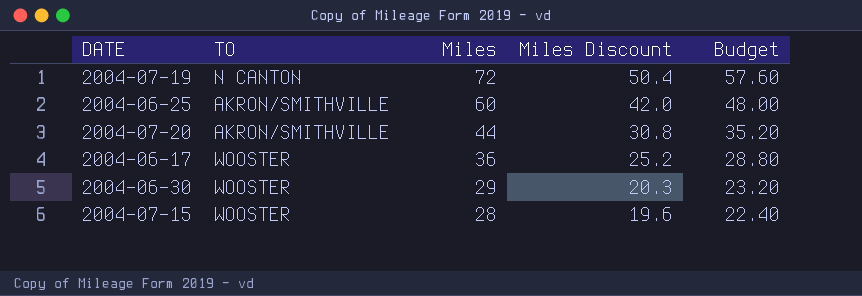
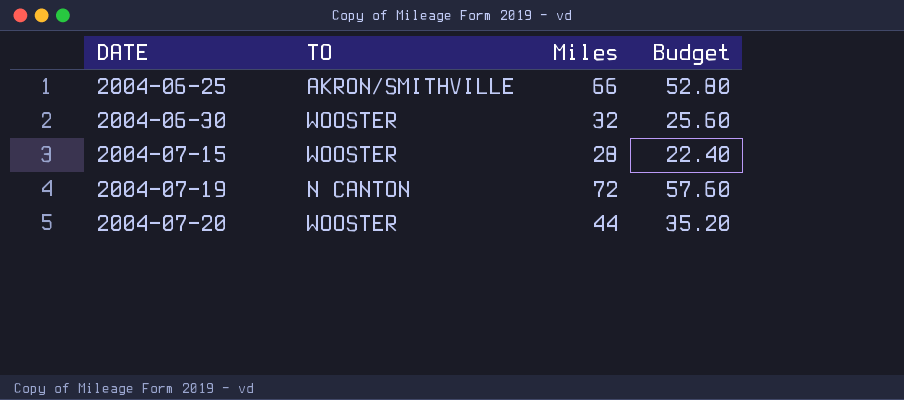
row order: Miles descending -> DATE ascending
column Miles Discount | formula: [Miles] * 0.7 -> none
row 2004-06-17: WOOSTER | 36 | 25.2 | 28.80 -> none
2004-06-25 | Miles: 60 -> 66
2004-06-25 | Budget: 48.00 -> 52.80
2004-06-30 | Miles: 29 -> 32
2004-06-30 | Budget: 23.20 -> 25.60
2004-07-20 | TO: AKRON/SMITHVILLE -> WOOSTER

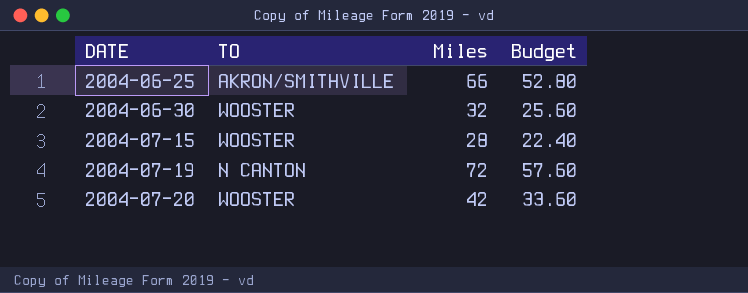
2004-07-20 | Miles: 44 -> 42
2004-07-20 | Budget: 35.20 -> 33.60

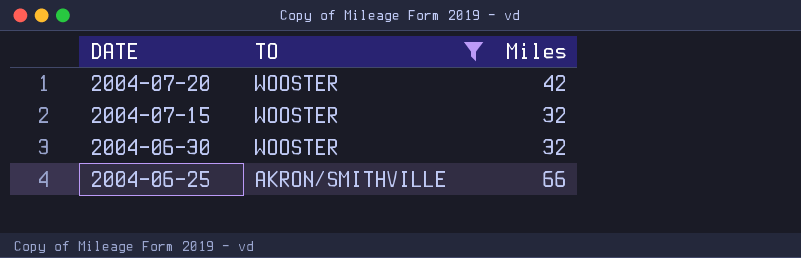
filter: none -> TO != N CANTON
row order: DATE ascending -> DATE descending
column Budget | formula: [Miles] * 0.8 -> none
2004-07-15 | Miles: 28 -> 32

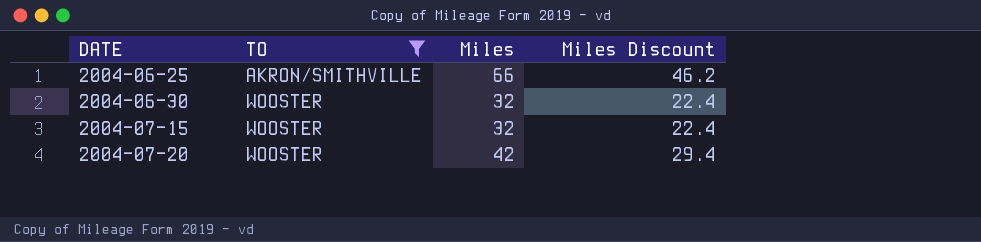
row order: DATE descending -> DATE ascending
column Miles Discount | formula: none -> [Miles] * 0.7

